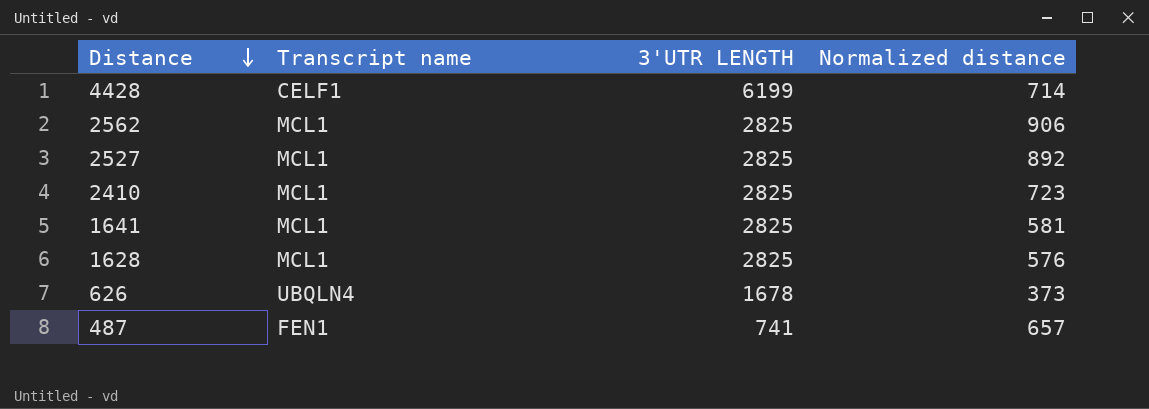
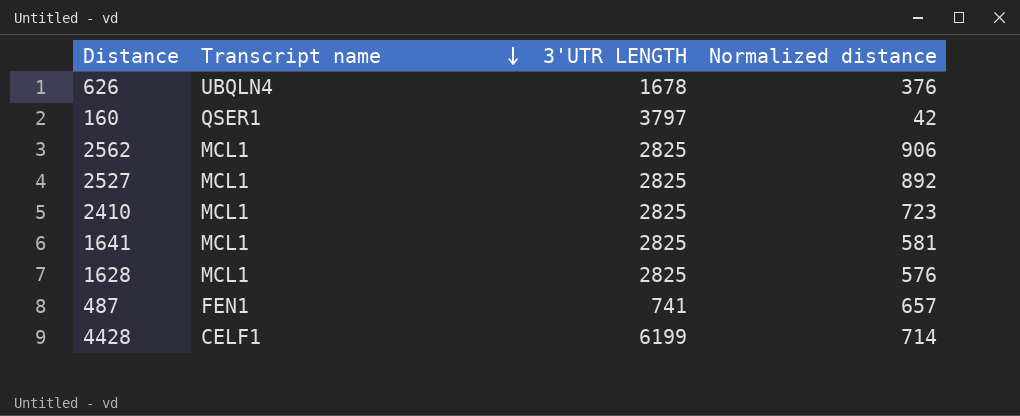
row order: Distance descending -> Transcript name descending
626 | Normalized distance: 373 -> 376
row 160: none -> QSER1 | 3797 | 42

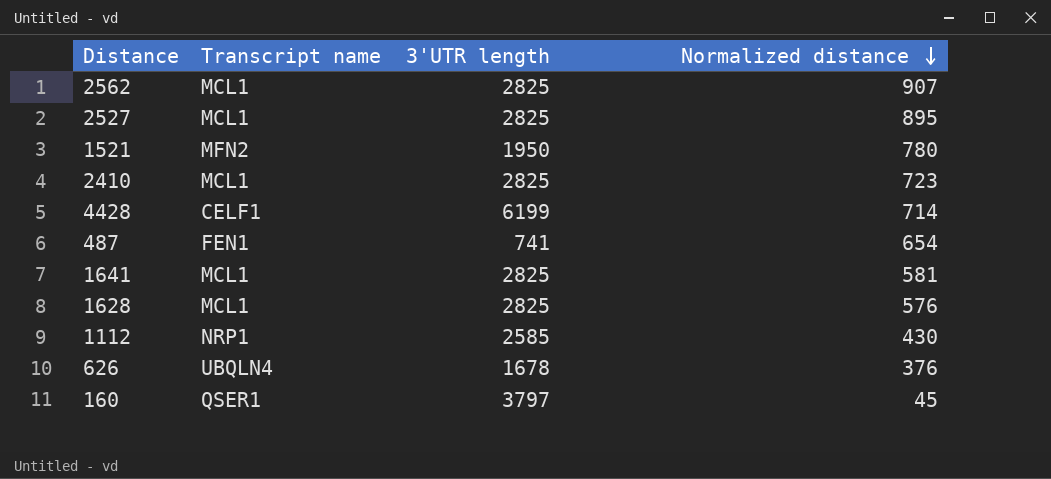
row order: Transcript name descending -> Normalized distance descending
column name: 3'UTR LENGTH -> 3'UTR length
2562 | Normalized distance: 906 -> 907
2527 | Normalized distance: 892 -> 895
row 1521: none -> MFN2 | 1950 | 780
487 | Normalized distance: 657 -> 654
row 1112: none -> NRP1 | 2585 | 430
160 | Normalized distance: 42 -> 45

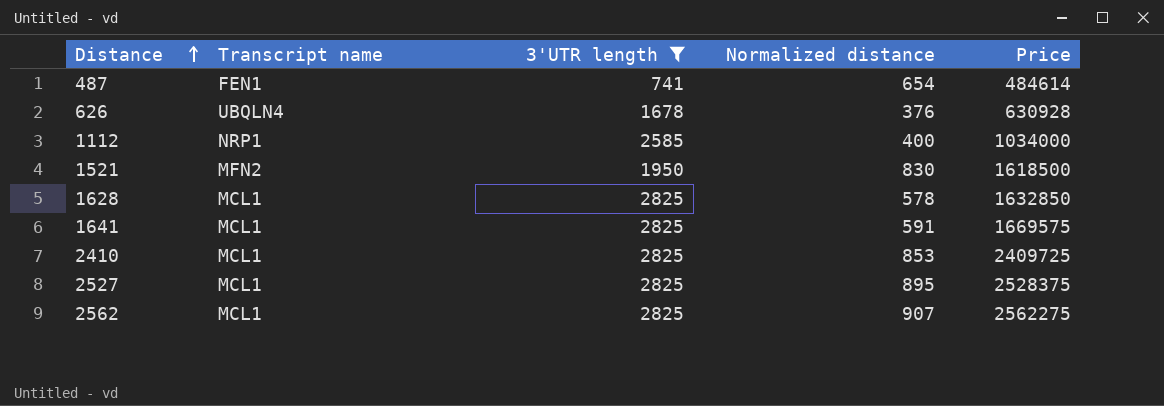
filter: none -> 3'UTR length <= 2825
row order: Normalized distance descending -> Distance ascending
column Price | formula: none -> [3'UTR length] * [Normalized distance]
1112 | Normalized distance: 430 -> 400
1521 | Normalized distance: 780 -> 830
1628 | Normalized distance: 576 -> 578
1641 | Normalized distance: 581 -> 591
2410 | Normalized distance: 723 -> 853

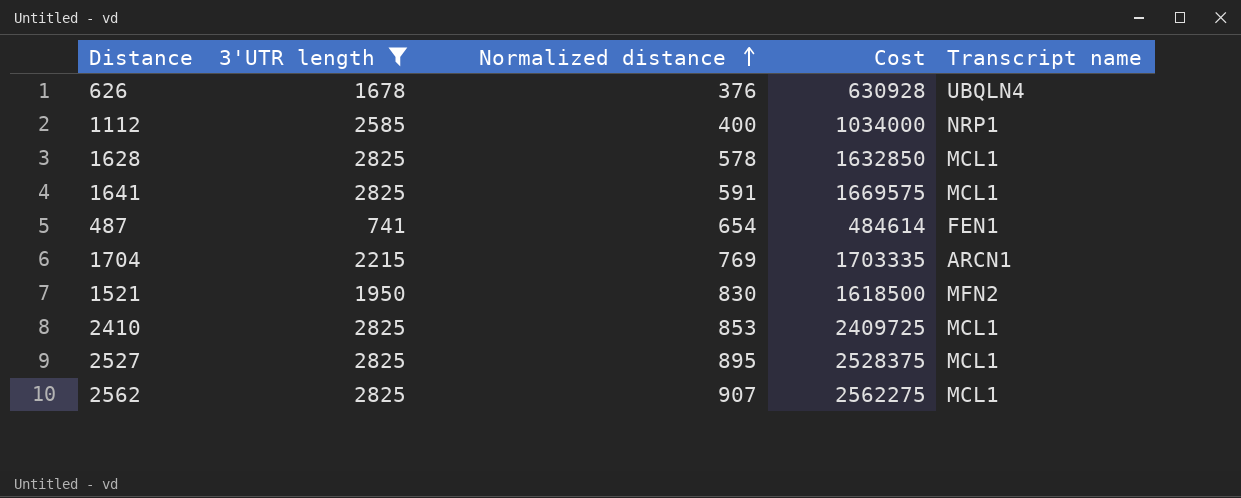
row order: Distance ascending -> Normalized distance ascending
column name: Price -> Cost
column Transcript name | position: 2 -> 5
row 1704: none -> 2215 | 769 | 1703335 | ARCN1

